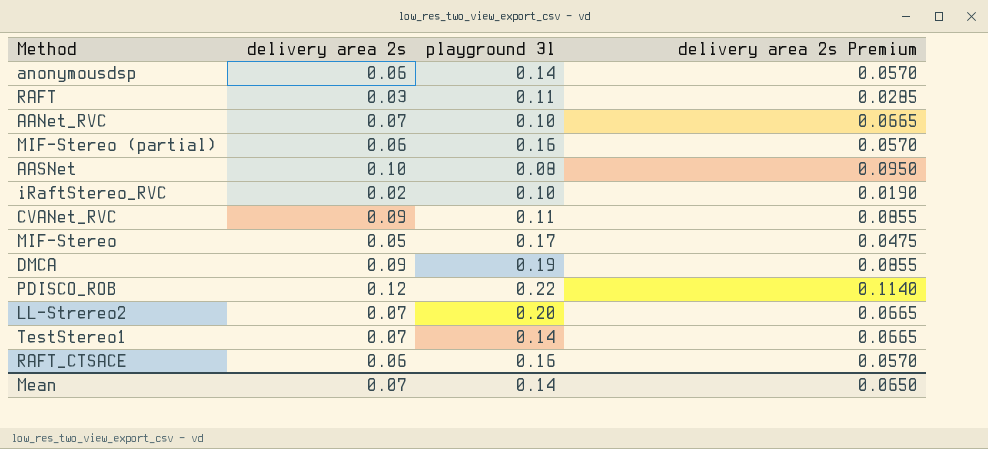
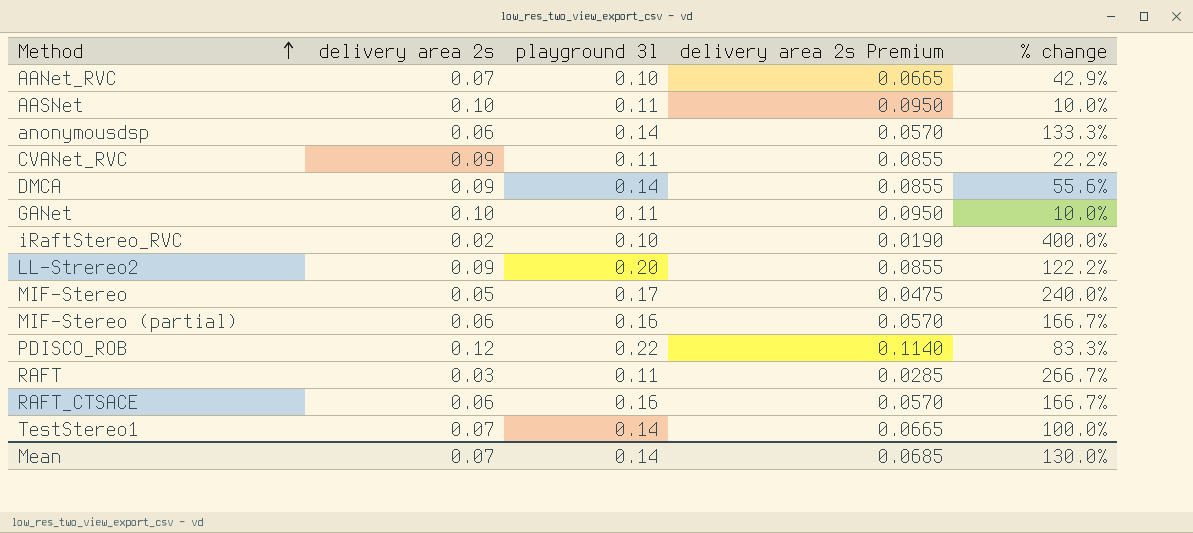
row order: none -> Method ascending
column % change | formula: none -> ([playground 3l] - [delivery area 2s]) / [delivery area 2s]
AASNet | playground 3l: 0.08 -> 0.11
DMCA | playground 3l: 0.19 -> 0.14
row GANet: none -> 0.10 | 0.11 | 0.0950 | 10.0%
LL-Strereo2 | delivery area 2s: 0.07 -> 0.09
LL-Strereo2 | delivery area 2s Premium: 0.0665 -> 0.0855
Mean | delivery area 2s Premium: 0.0650 -> 0.0685

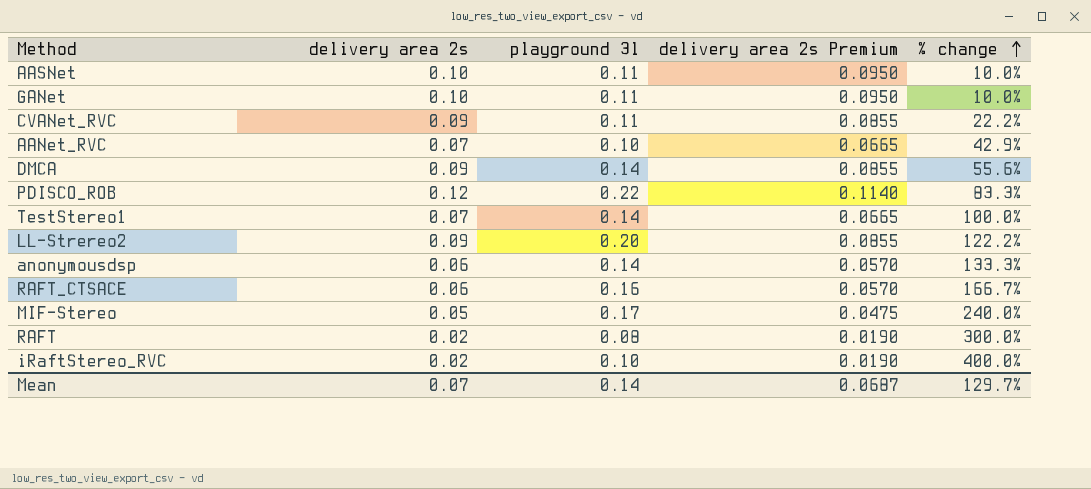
row order: Method ascending -> % change ascending
row MIF-Stereo (partial): 0.06 | 0.16 | 0.0570 | 166.7% -> none
RAFT | delivery area 2s: 0.03 -> 0.02
RAFT | playground 3l: 0.11 -> 0.08
RAFT | delivery area 2s Premium: 0.0285 -> 0.0190
RAFT | % change: 266.7% -> 300.0%
Mean | delivery area 2s Premium: 0.0685 -> 0.0687
Mean | % change: 130.0% -> 129.7%

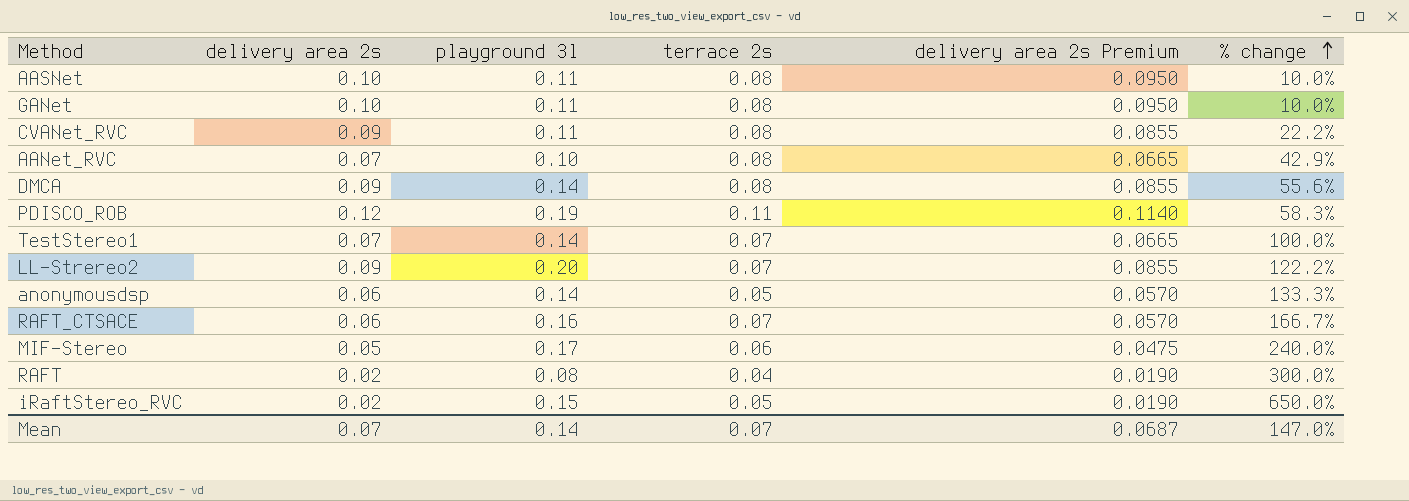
column terrace 2s | position: none -> 4
PDISCO_ROB | playground 3l: 0.22 -> 0.19
PDISCO_ROB | % change: 83.3% -> 58.3%
iRaftStereo_RVC | playground 3l: 0.10 -> 0.15
iRaftStereo_RVC | % change: 400.0% -> 650.0%
Mean | % change: 129.7% -> 147.0%

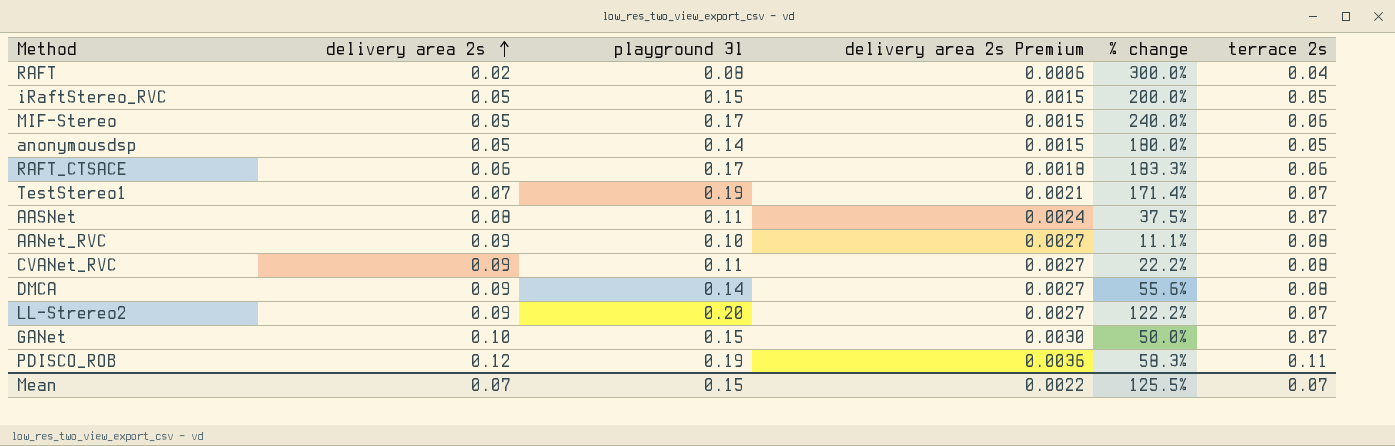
row order: % change ascending -> delivery area 2s ascending
column delivery area 2s Premium | formula: [delivery area 2s] * 0.95 -> [delivery area 2s] * 0.03
column terrace 2s | position: 4 -> 6
iRaftStereo_RVC | delivery area 2s: 0.02 -> 0.05
iRaftStereo_RVC | % change: 650.0% -> 200.0%
anonymousdsp | delivery area 2s: 0.06 -> 0.05
anonymousdsp | % change: 133.3% -> 180.0%
RAFT_CTSACE | playground 3l: 0.16 -> 0.17
RAFT_CTSACE | % change: 166.7% -> 183.3%
RAFT_CTSACE | terrace 2s: 0.07 -> 0.06
TestStereo1 | playground 3l: 0.14 -> 0.19
TestStereo1 | % change: 100.0% -> 171.4%
AASNet | delivery area 2s: 0.10 -> 0.08
AASNet | % change: 10.0% -> 37.5%
AASNet | terrace 2s: 0.08 -> 0.07
AANet_RVC | delivery area 2s: 0.07 -> 0.09
AANet_RVC | % change: 42.9% -> 11.1%
GANet | playground 3l: 0.11 -> 0.15
GANet | % change: 10.0% -> 50.0%
GANet | terrace 2s: 0.08 -> 0.07
Mean | playground 3l: 0.14 -> 0.15
Mean | delivery area 2s Premium: 0.0687 -> 0.0022
Mean | % change: 147.0% -> 125.5%

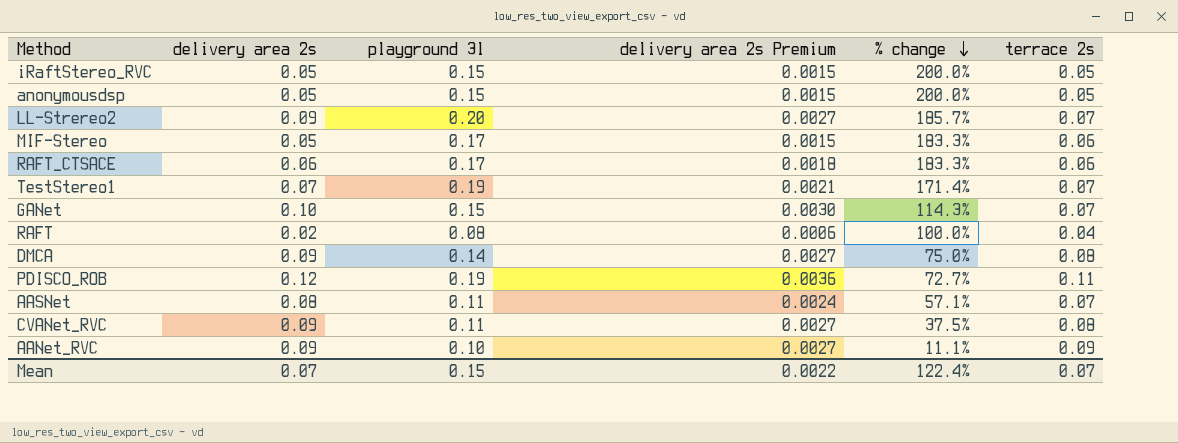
row order: delivery area 2s ascending -> % change descending
column % change | formula: ([playground 3l] - [delivery area 2s]) / [delivery area 2s] -> ([playground 3l] - [terrace 2s]) / [terrace 2s]
anonymousdsp | playground 3l: 0.14 -> 0.15
AANet_RVC | terrace 2s: 0.08 -> 0.09
Mean | % change: 125.5% -> 122.4%

